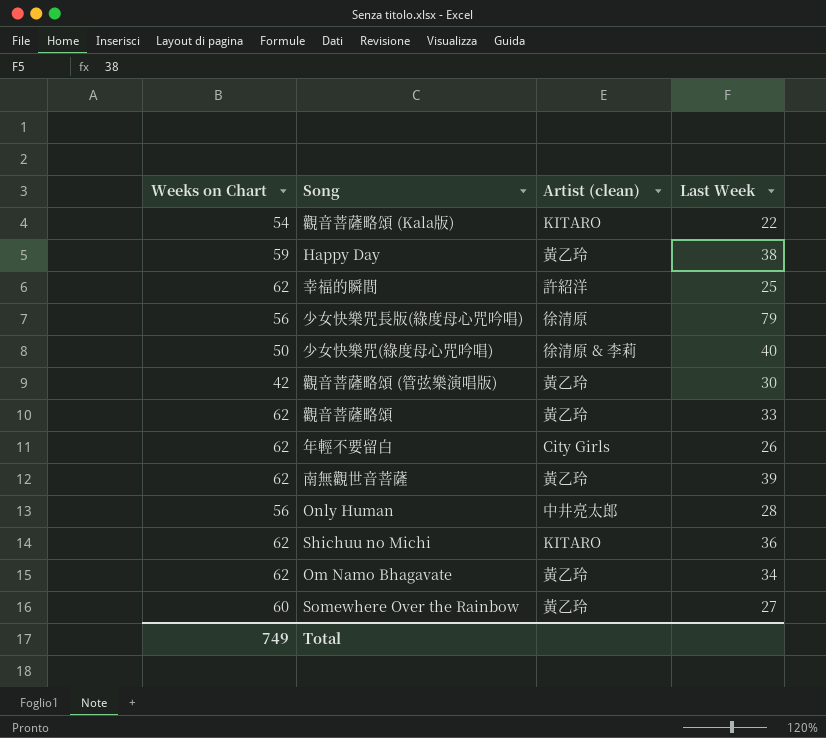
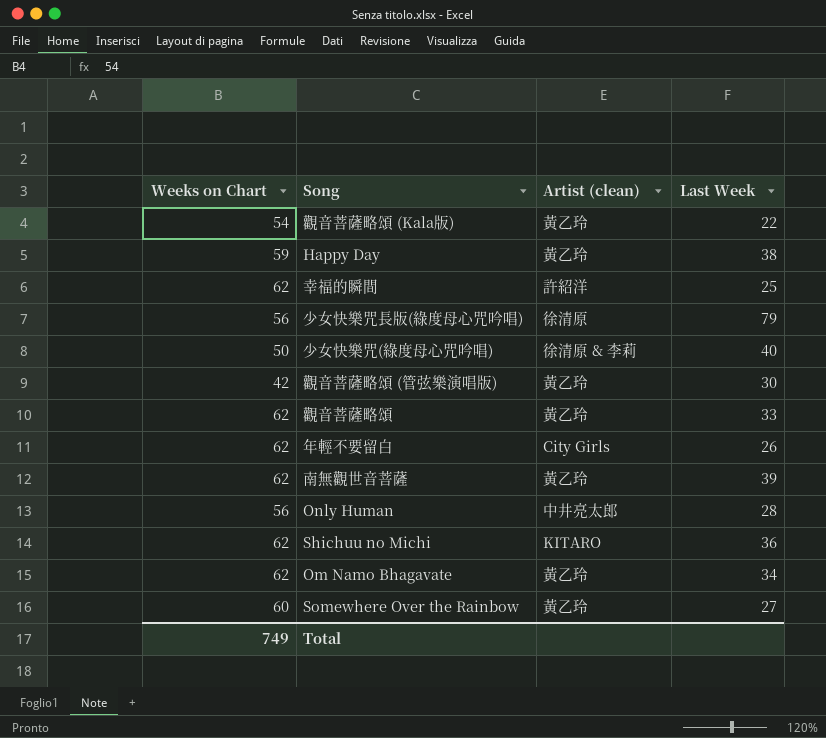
觀音菩薩略頌 (Kala版) | Artist (clean): KITARO -> 黃乙玲

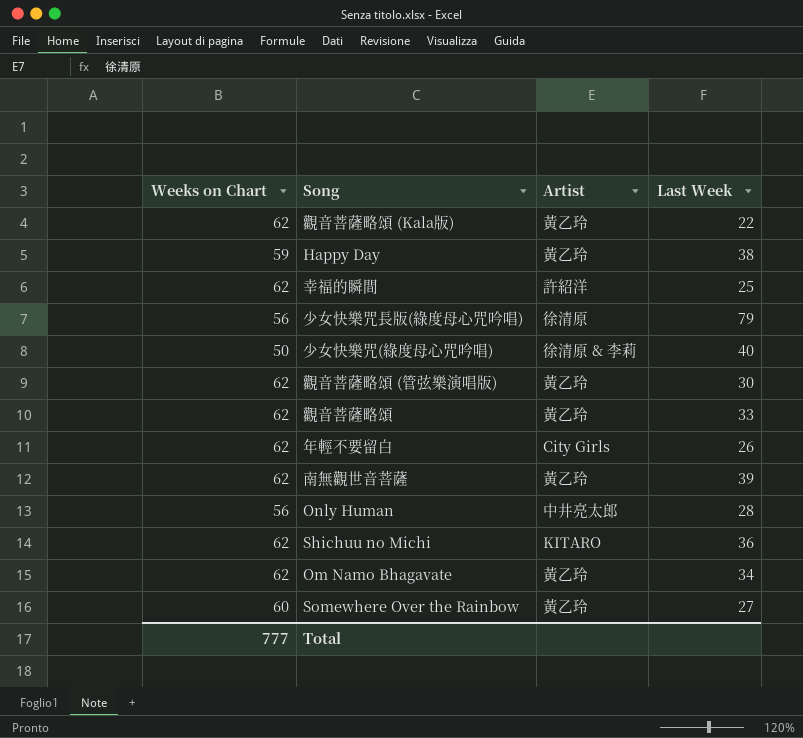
column name: Artist (clean) -> Artist
觀音菩薩略頌 (Kala版) | Weeks on Chart: 54 -> 62
觀音菩薩略頌 (管弦樂演唱版) | Weeks on Chart: 42 -> 62
Total | Weeks on Chart: 749 -> 777

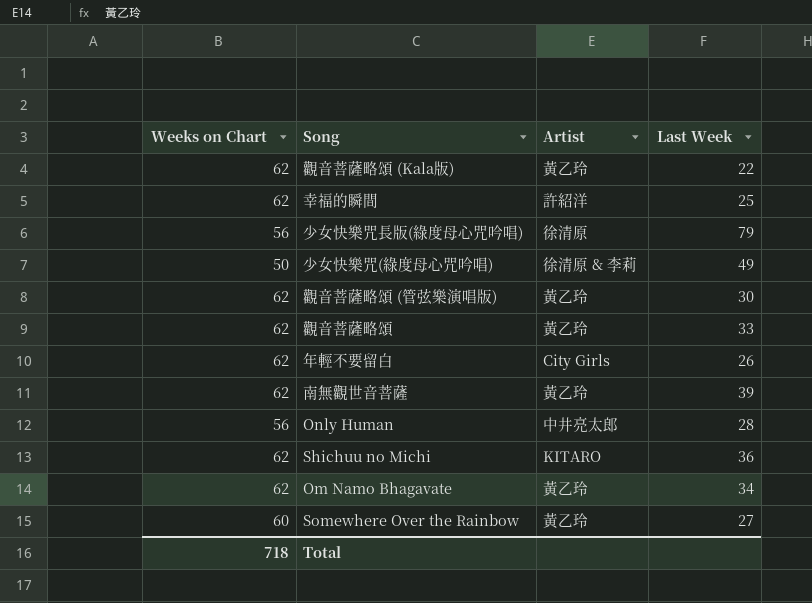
row Happy Day: 59 | 黃乙玲 | 38 -> none
少女快樂咒(綠度母心咒吟唱) | Last Week: 40 -> 49
Total | Weeks on Chart: 777 -> 718

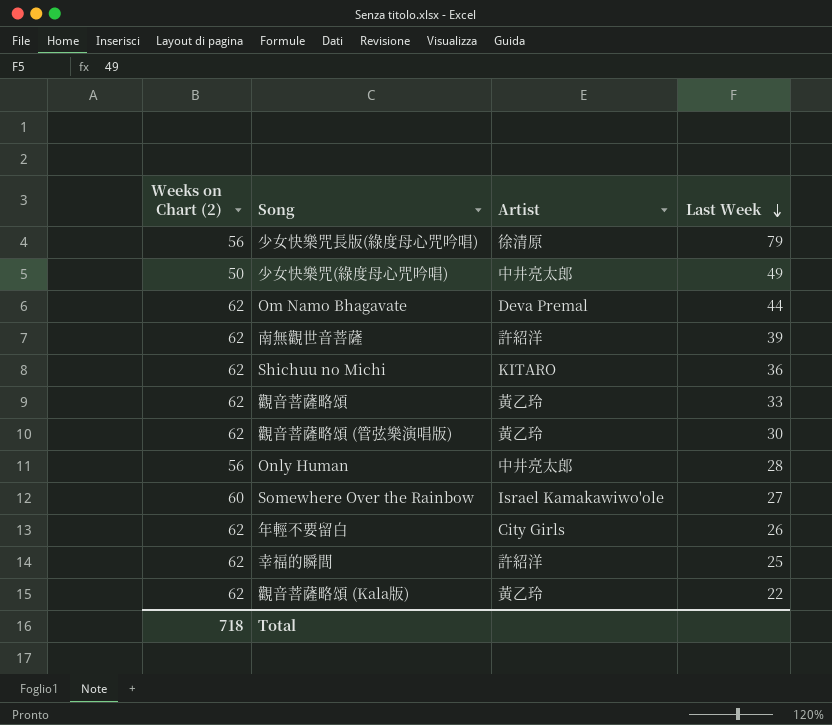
row order: none -> Last Week descending
column name: Weeks on Chart -> Weeks on Chart (2)
少女快樂咒(綠度母心咒吟唱) | Artist: 徐清原 & 李莉 -> 中井亮太郎
Om Namo Bhagavate | Artist: 黃乙玲 -> Deva Premal
Om Namo Bhagavate | Last Week: 34 -> 44
南無觀世音菩薩 | Artist: 黃乙玲 -> 許紹洋
Somewhere Over the Rainbow | Artist: 黃乙玲 -> Israel Kamakawiwo'ole

